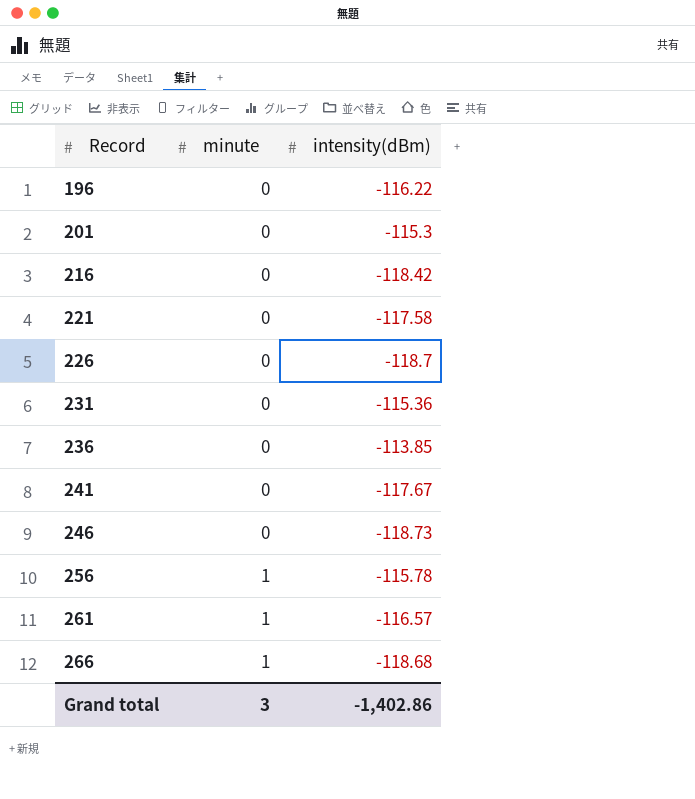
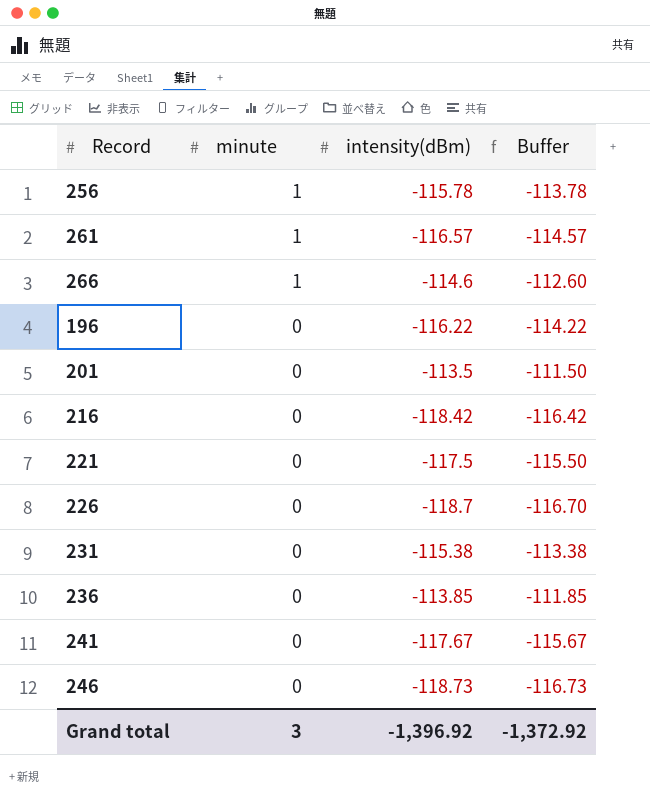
row order: Record ascending -> minute descending
column Buffer | formula: none -> [intensity(dBm)] + 2
266 | intensity(dBm): -118.68 -> -114.6
201 | intensity(dBm): -115.3 -> -113.5
221 | intensity(dBm): -117.58 -> -117.5
231 | intensity(dBm): -115.36 -> -115.38
Grand total | intensity(dBm): -1,402.86 -> -1,396.92

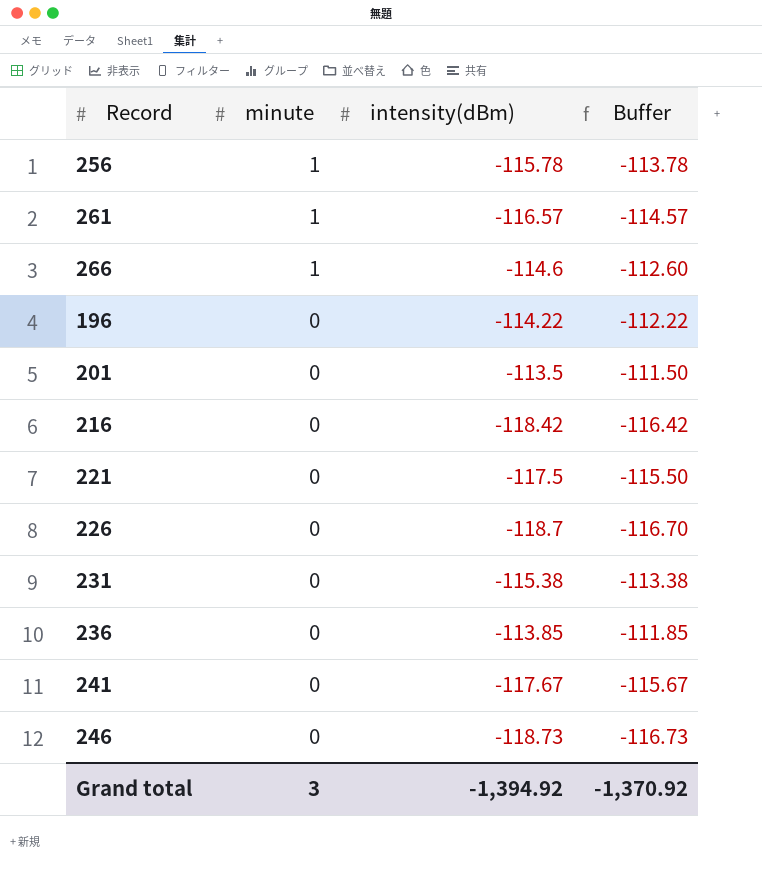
196 | intensity(dBm): -116.22 -> -114.22
196 | Buffer: -114.22 -> -112.22
Grand total | intensity(dBm): -1,396.92 -> -1,394.92
Grand total | Buffer: -1,372.92 -> -1,370.92

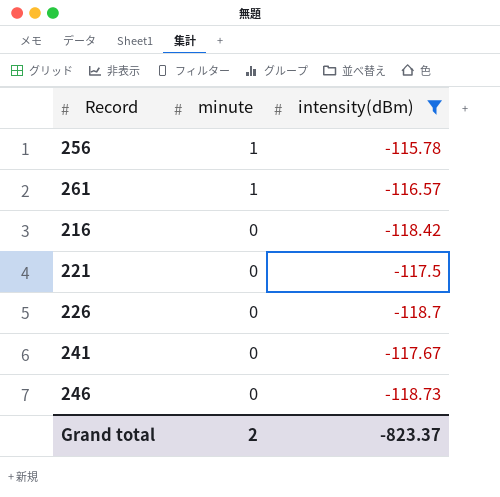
filter: none -> intensity(dBm) <= -115.78
column Buffer | formula: [intensity(dBm)] + 2 -> none
Grand total | minute: 3 -> 2
Grand total | intensity(dBm): -1,394.92 -> -823.37

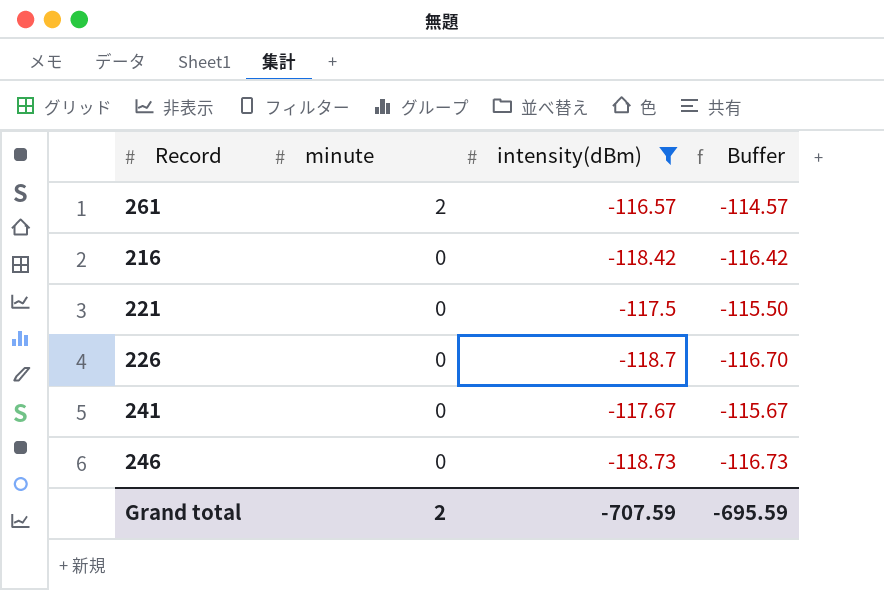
column Buffer | formula: none -> [intensity(dBm)] + 2
row 256: 1 | -115.78 -> none
261 | minute: 1 -> 2
Grand total | intensity(dBm): -823.37 -> -707.59

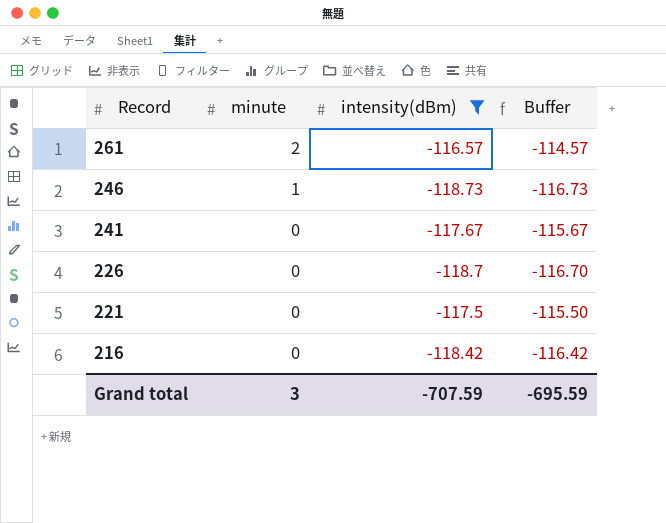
row order: minute descending -> Record descending
246 | minute: 0 -> 1
Grand total | minute: 2 -> 3

